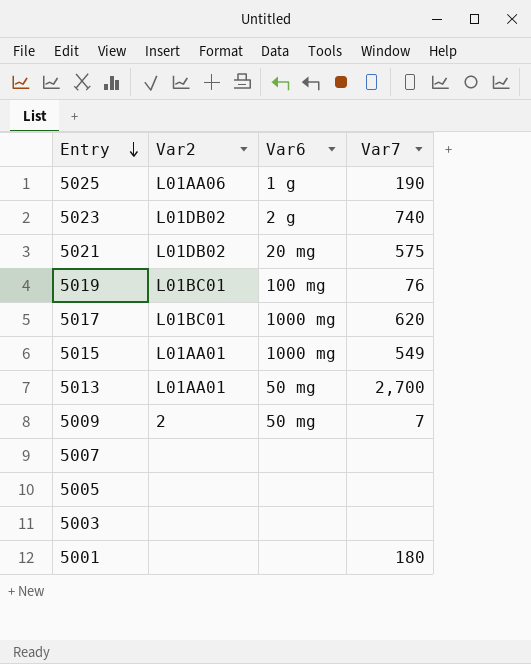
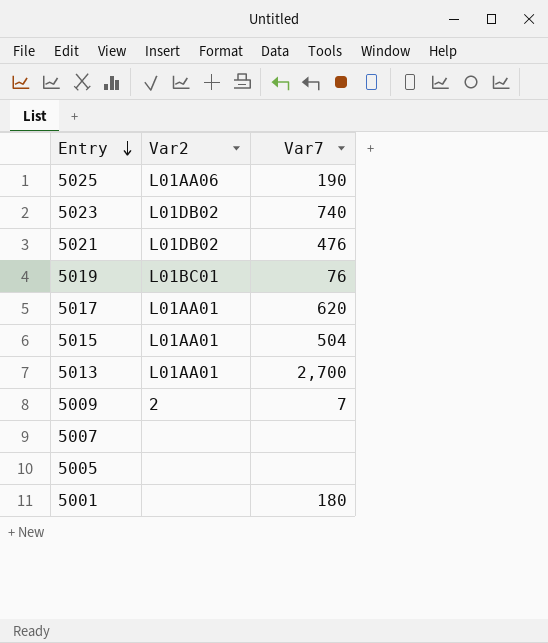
column Var6 | position: 3 -> none
row 5003: none | none | none -> none
5021 | Var7: 575 -> 476
5017 | Var2: L01BC01 -> L01AA01
5015 | Var7: 549 -> 504

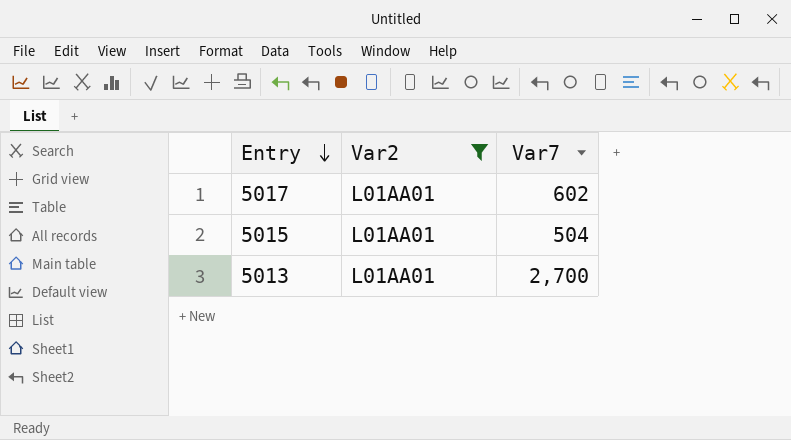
filter: none -> Var2 = L01AA01
5017 | Var7: 620 -> 602

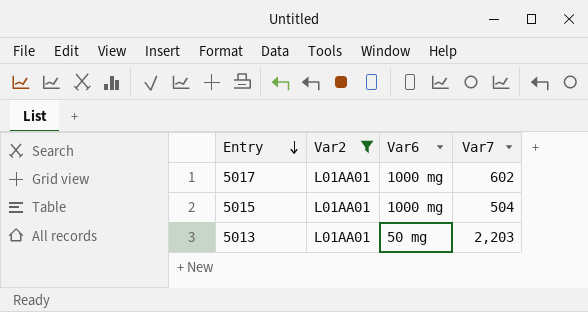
column Var6 | position: none -> 3
5013 | Var7: 2,700 -> 2,203

